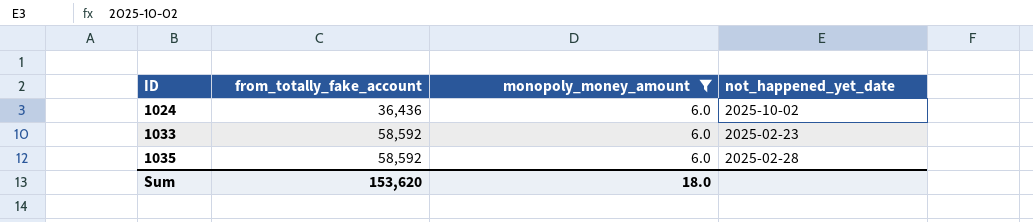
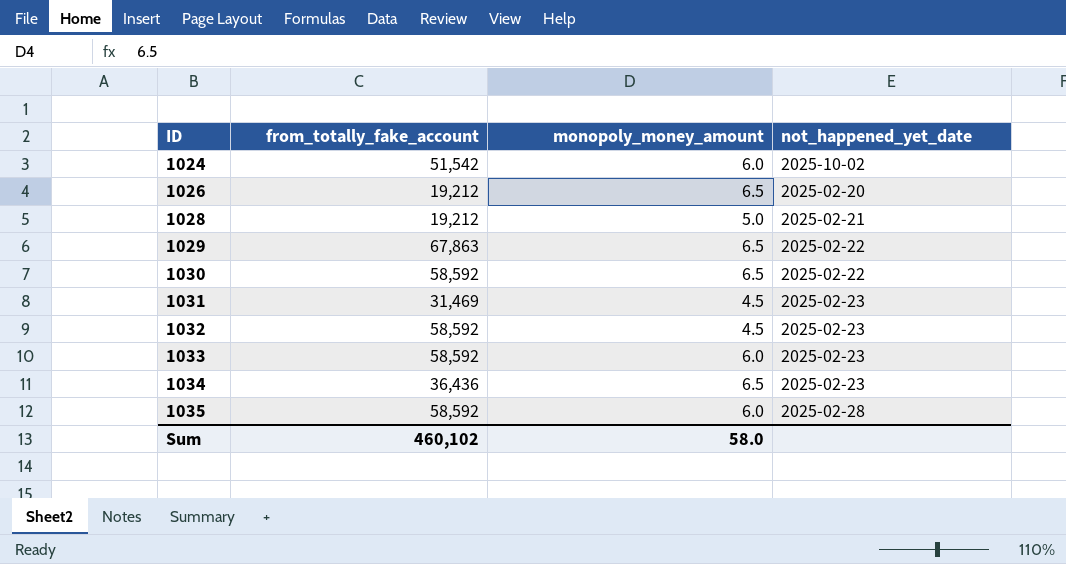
filter: monopoly_money_amount = 6.0 -> none
1024 | from_totally_fake_account: 36,436 -> 51,542
Sum | from_totally_fake_account: 153,620 -> 460,102
Sum | monopoly_money_amount: 18.0 -> 58.0

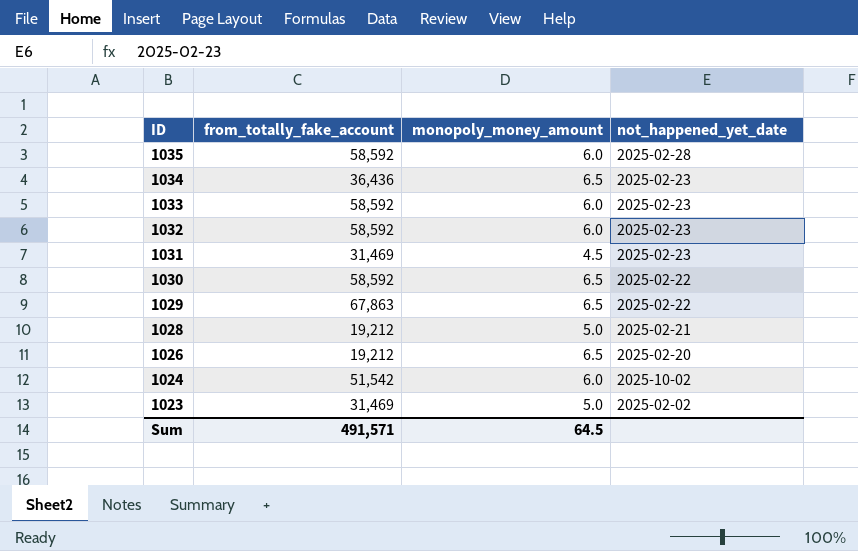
row order: ID ascending -> ID descending
1032 | monopoly_money_amount: 4.5 -> 6.0
row 1023: none -> 31,469 | 5.0 | 2025-02-02
Sum | from_totally_fake_account: 460,102 -> 491,571
Sum | monopoly_money_amount: 58.0 -> 64.5

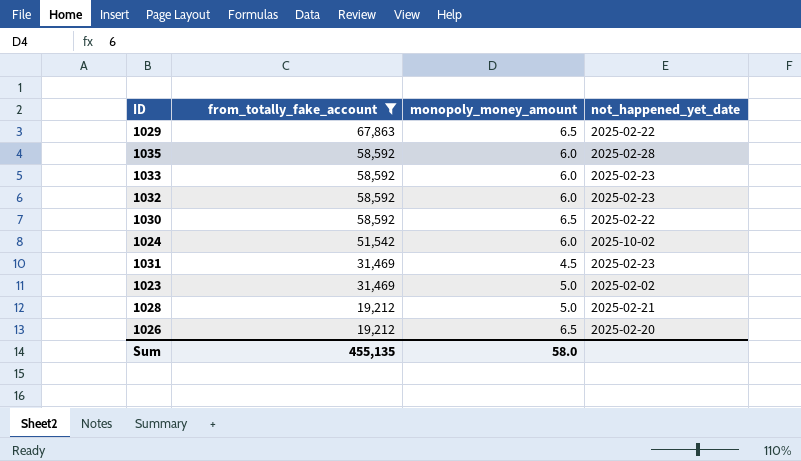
filter: none -> from_totally_fake_account != 36,436
row order: ID descending -> from_totally_fake_account descending
Sum | from_totally_fake_account: 491,571 -> 455,135
Sum | monopoly_money_amount: 64.5 -> 58.0

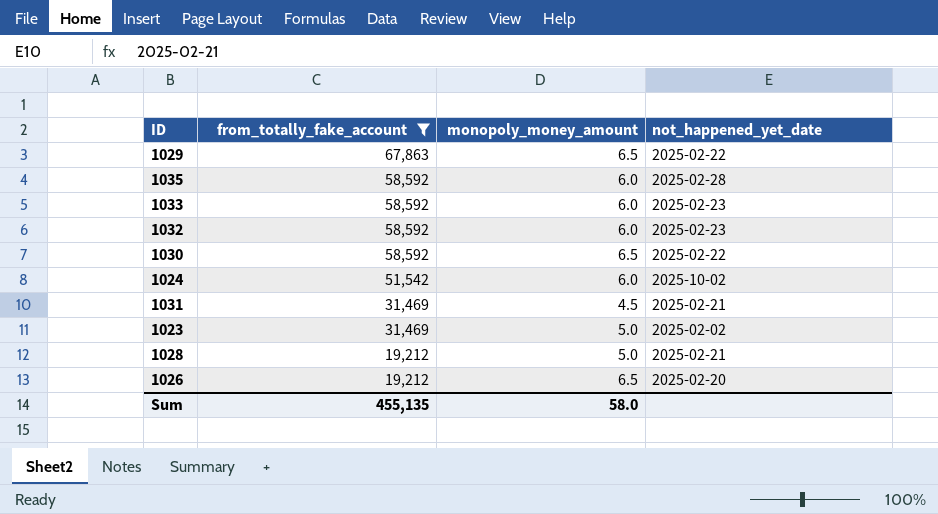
1031 | not_happened_yet_date: 2025-02-23 -> 2025-02-21

